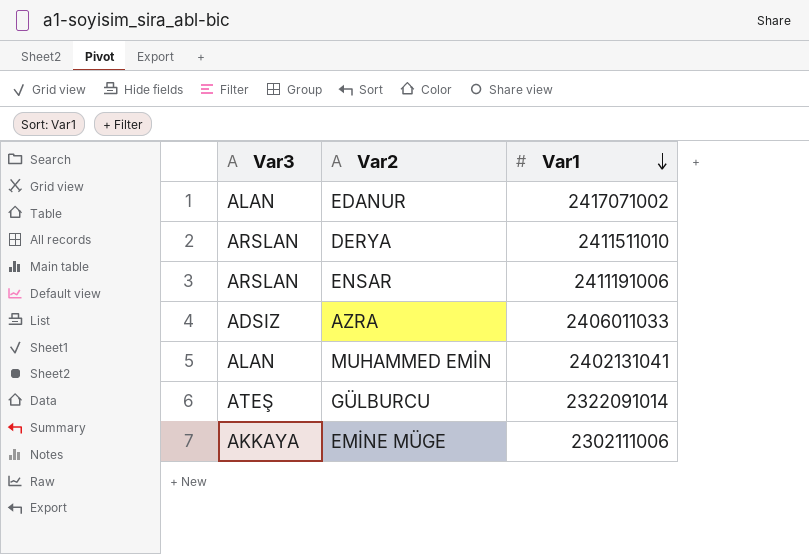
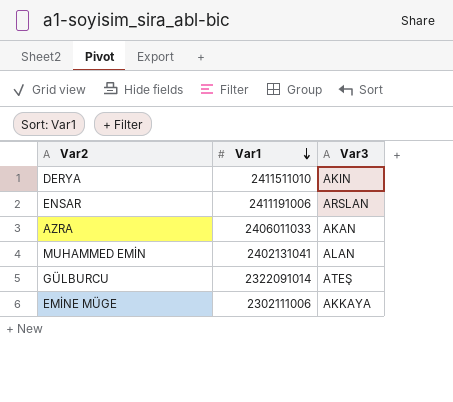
column Var3 | position: 1 -> 3
row EDANUR: ALAN | 2417071002 -> none
DERYA | Var3: ARSLAN -> AKIN
AZRA | Var3: ADSIZ -> AKAN

